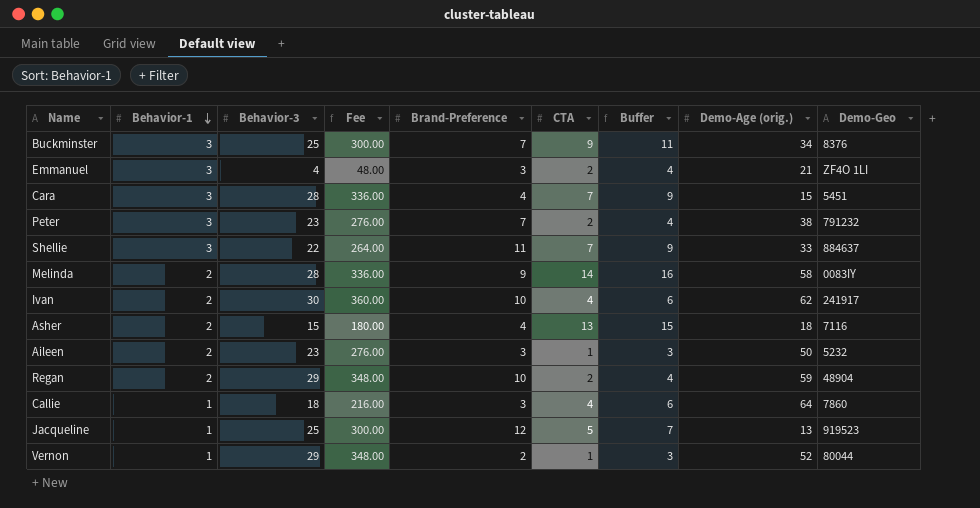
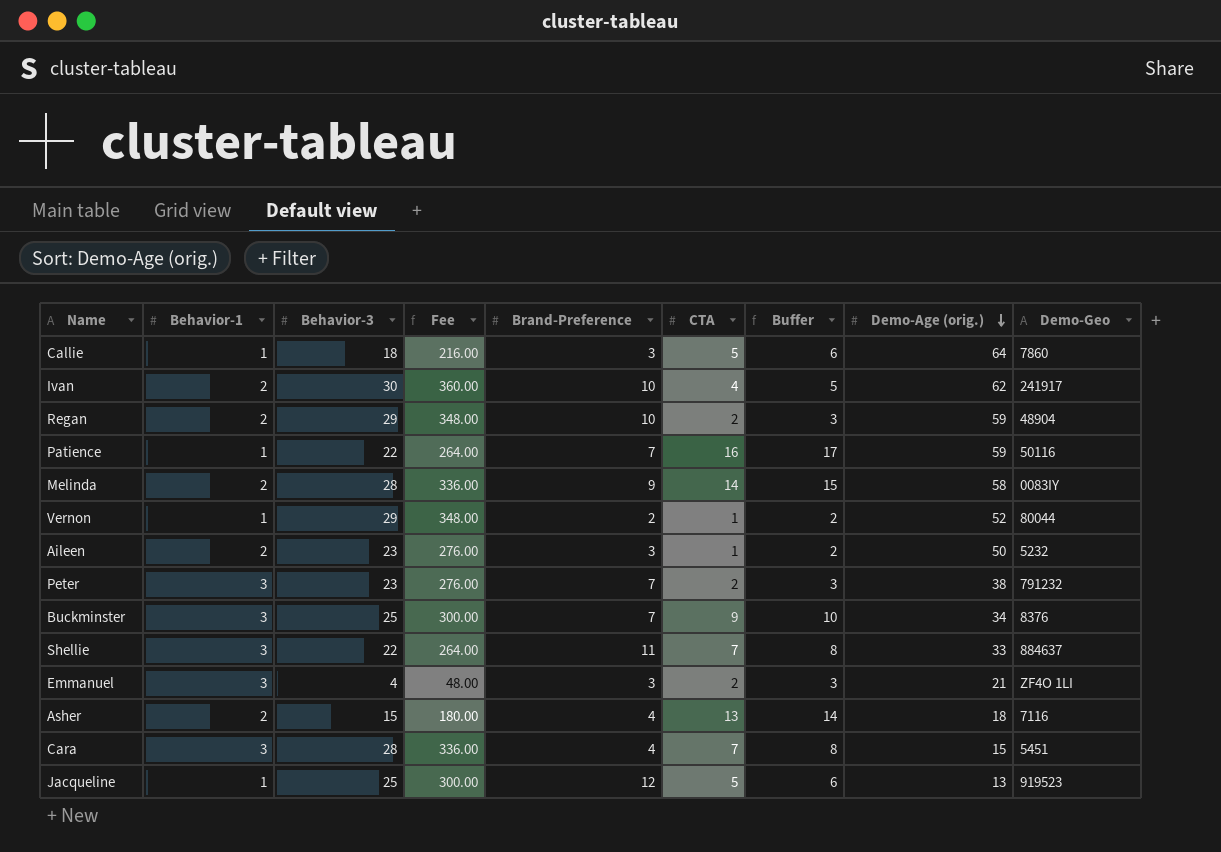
row order: Behavior-1 descending -> Demo-Age (orig.) descending
column Buffer | formula: [CTA] + 2 -> [CTA] + 1
Callie | CTA: 4 -> 5
row Patience: none -> 1 | 22 | 264.00 | 7 | 16 | 17 | 59 | 50116

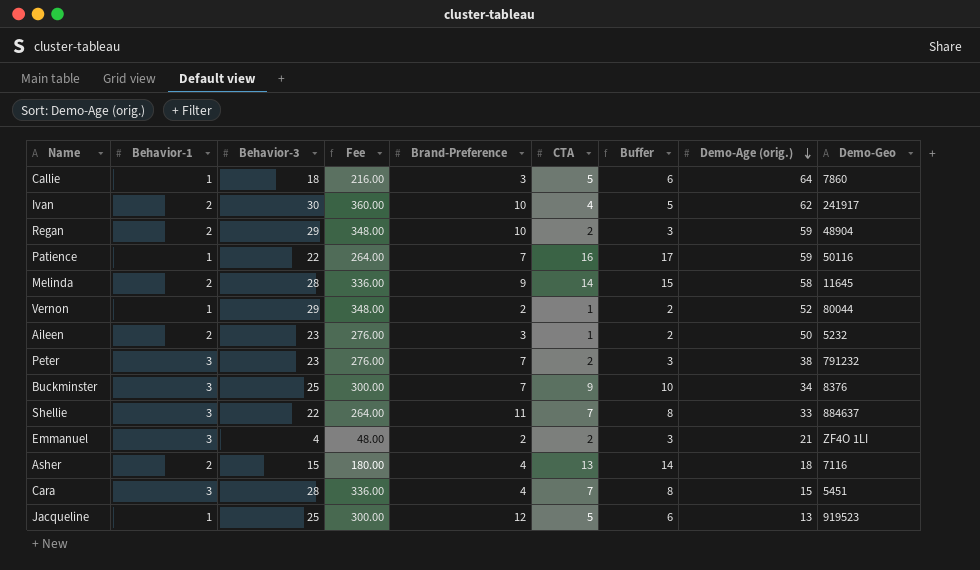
Melinda | Demo-Geo: 0083IY -> 11645
Emmanuel | Brand-Preference: 3 -> 2

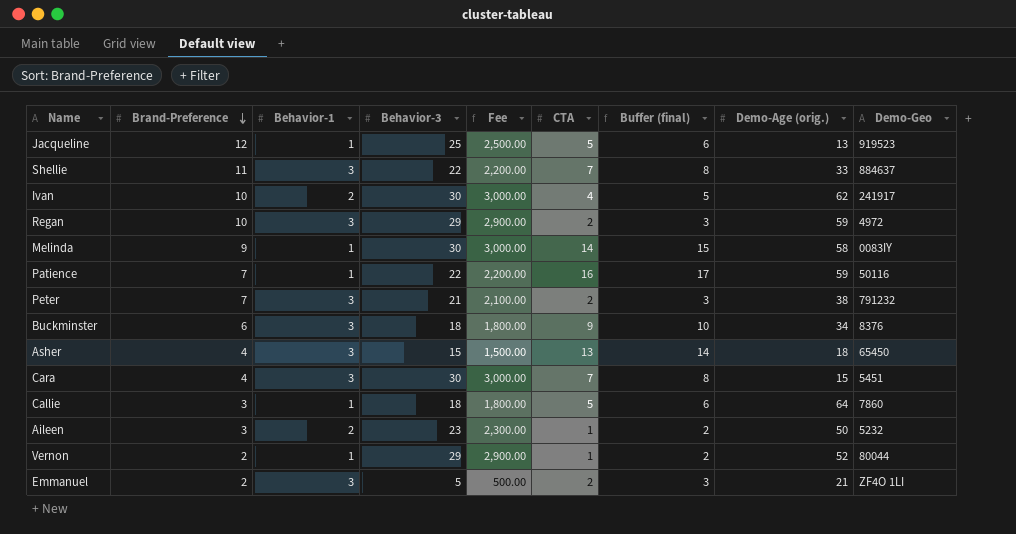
row order: Demo-Age (orig.) descending -> Brand-Preference descending
column Brand-Preference | position: 5 -> 2
column Fee | formula: [Behavior-3] * 12 -> [Behavior-3] * 100
column name: Buffer -> Buffer (final)
Regan | Behavior-1: 2 -> 3
Regan | Demo-Geo: 48904 -> 4972
Melinda | Behavior-1: 2 -> 1
Melinda | Behavior-3: 28 -> 30
Melinda | Demo-Geo: 11645 -> 0083IY
Peter | Behavior-3: 23 -> 21
Buckminster | Brand-Preference: 7 -> 6
Buckminster | Behavior-3: 25 -> 18
Asher | Behavior-1: 2 -> 3
Asher | Demo-Geo: 7116 -> 65450
Cara | Behavior-3: 28 -> 30
Emmanuel | Behavior-3: 4 -> 5

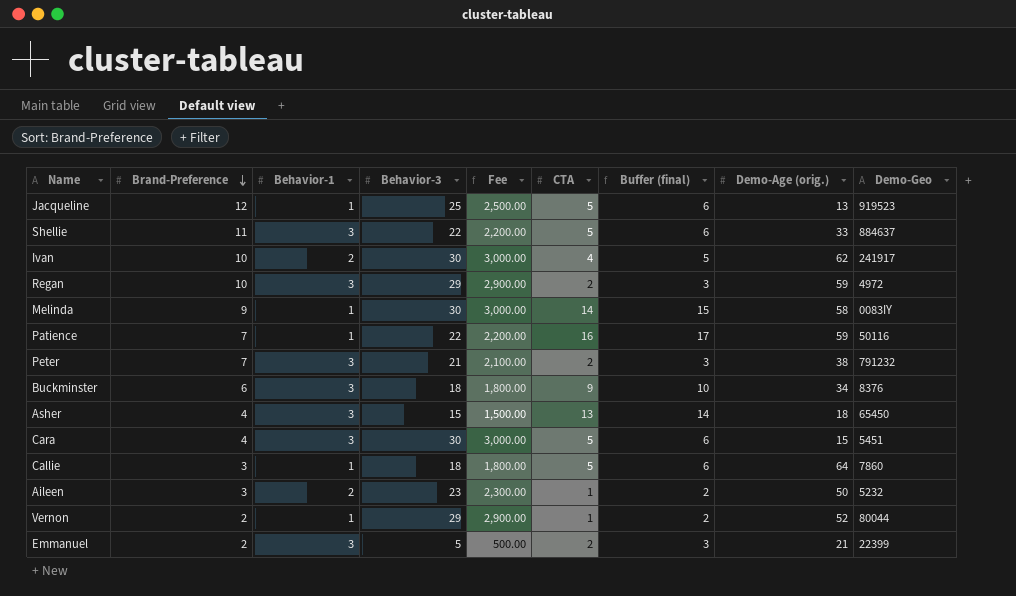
Shellie | CTA: 7 -> 5
Shellie | Buffer (final): 8 -> 6
Cara | CTA: 7 -> 5
Cara | Buffer (final): 8 -> 6
Emmanuel | Demo-Geo: ZF4O 1LI -> 22399

